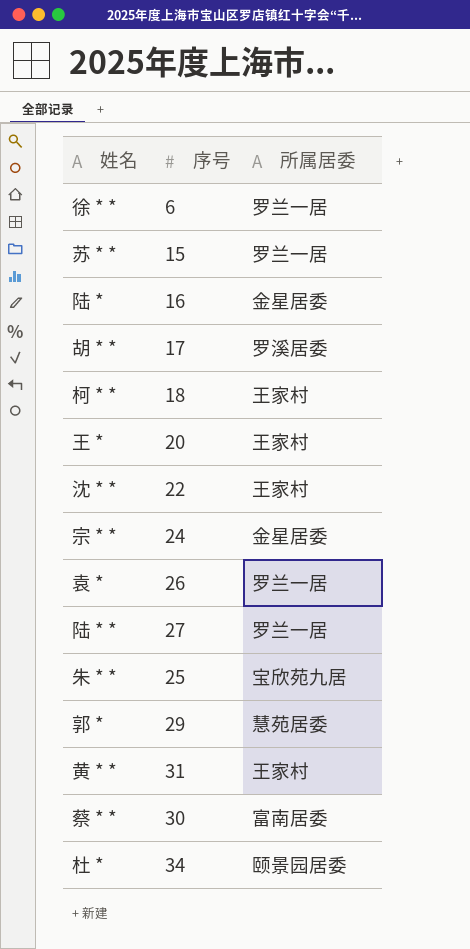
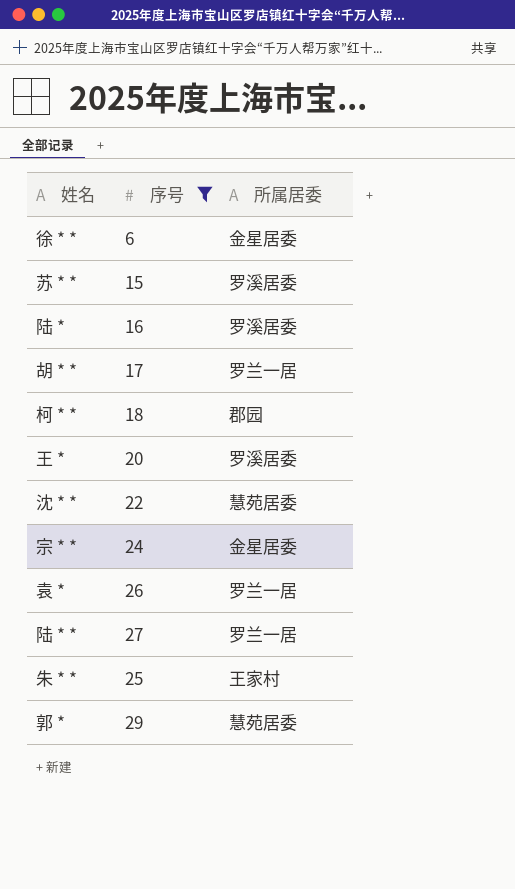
filter: none -> 序号 <= 29
徐 * * | 所属居委: 罗兰一居 -> 金星居委
苏 * * | 所属居委: 罗兰一居 -> 罗溪居委
陆 * | 所属居委: 金星居委 -> 罗溪居委
胡 * * | 所属居委: 罗溪居委 -> 罗兰一居
柯 * * | 所属居委: 王家村 -> 郡园
王 * | 所属居委: 王家村 -> 罗溪居委
沈 * * | 所属居委: 王家村 -> 慧苑居委
朱 * * | 所属居委: 宝欣苑九居 -> 王家村

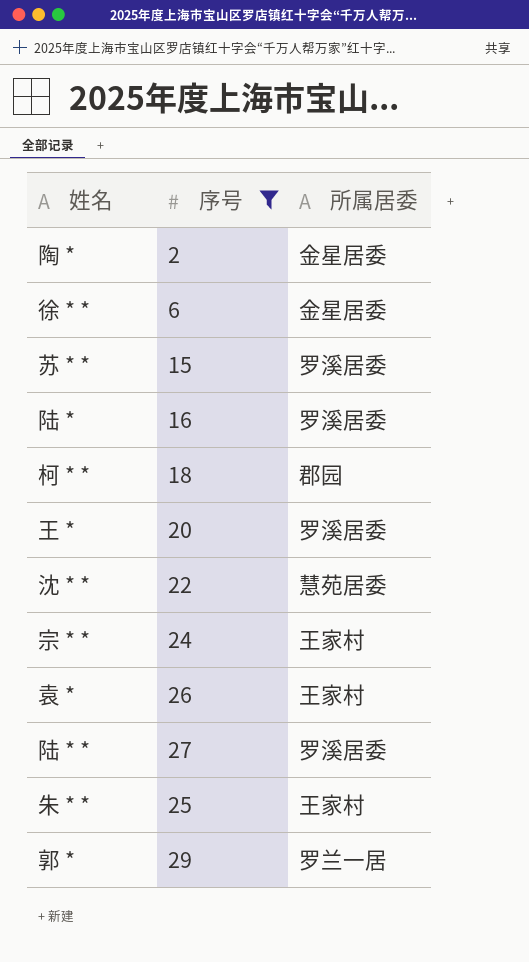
row 胡 * *: 17 | 罗兰一居 -> none
row 陶 *: none -> 2 | 金星居委
宗 * * | 所属居委: 金星居委 -> 王家村
袁 * | 所属居委: 罗兰一居 -> 王家村
陆 * * | 所属居委: 罗兰一居 -> 罗溪居委
郭 * | 所属居委: 慧苑居委 -> 罗兰一居

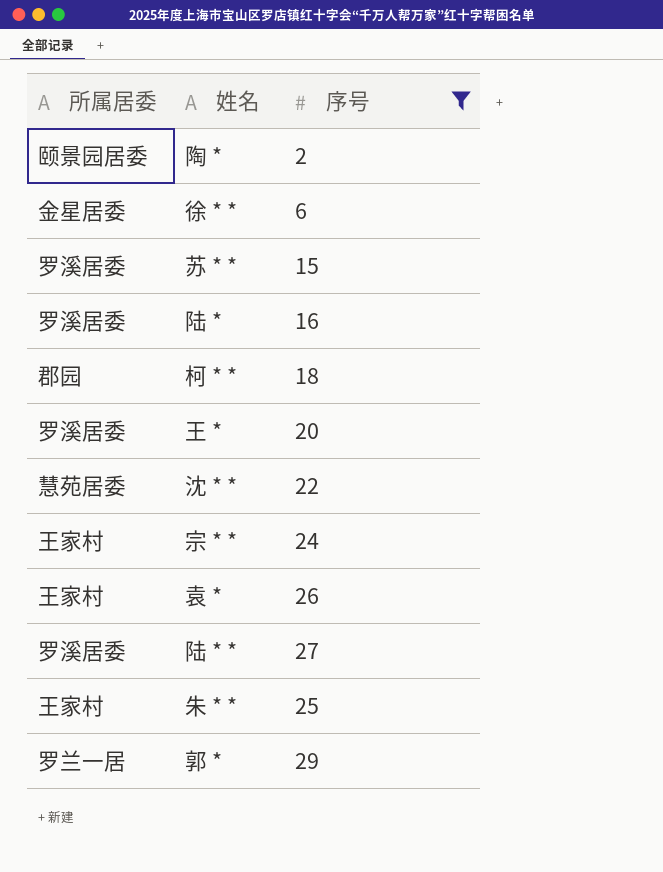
column 所属居委 | position: 3 -> 1
陶 * | 所属居委: 金星居委 -> 颐景园居委

